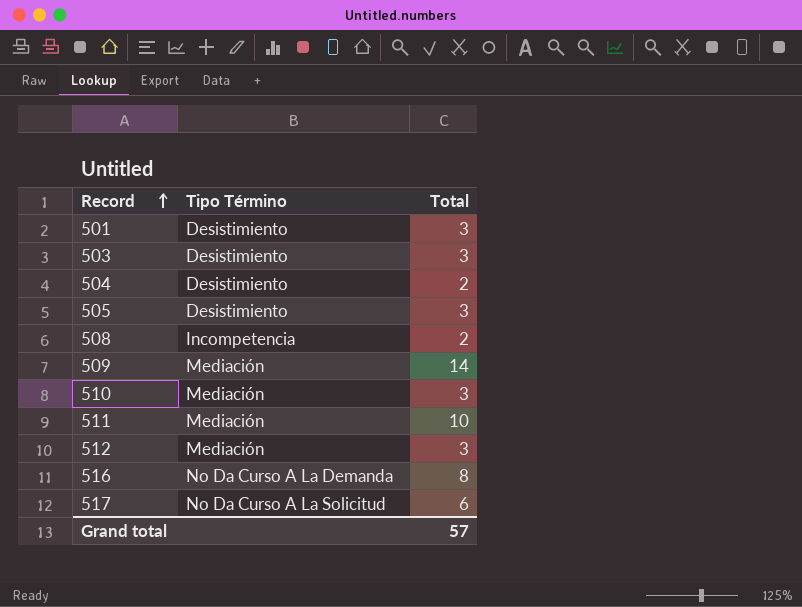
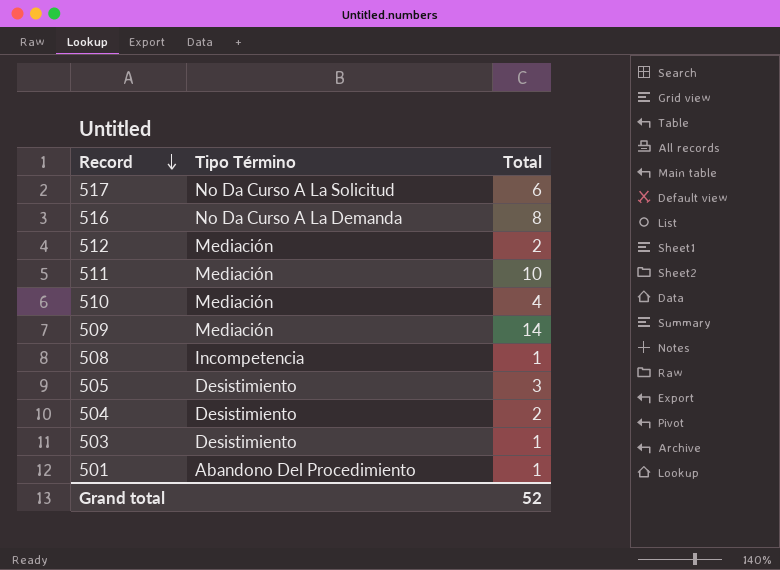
row order: Record ascending -> Record descending
512 | Total: 3 -> 2
510 | Total: 3 -> 4
508 | Total: 2 -> 1
503 | Total: 3 -> 1
501 | Tipo Término: Desistimiento -> Abandono Del Procedimiento
501 | Total: 3 -> 1
Grand total | Total: 57 -> 52

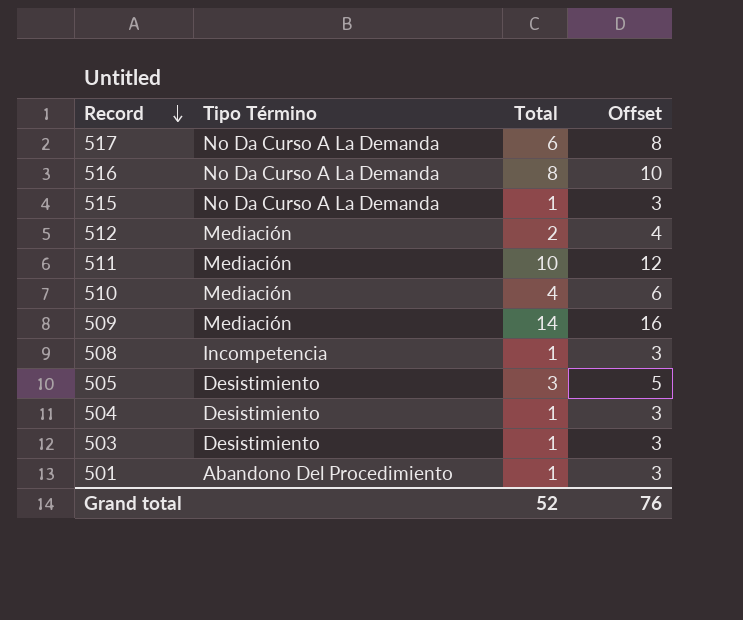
column Offset | formula: none -> [Total] + 2
517 | Tipo Término: No Da Curso A La Solicitud -> No Da Curso A La Demanda
row 515: none -> No Da Curso A La Demanda | 1 | 3
504 | Total: 2 -> 1

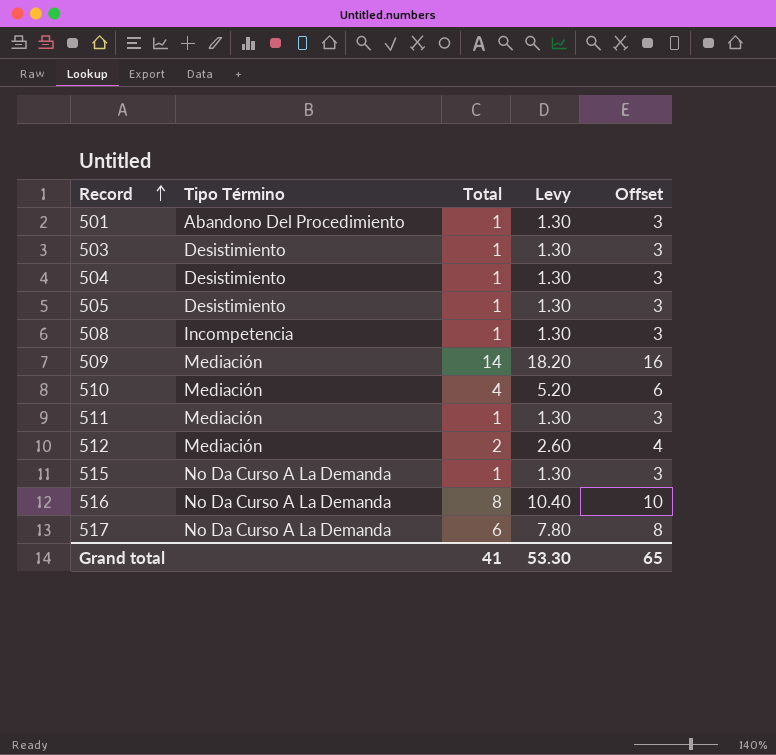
row order: Record descending -> Record ascending
column Levy | formula: none -> [Total] * 1.3
505 | Total: 3 -> 1
505 | Offset: 5 -> 3
511 | Total: 10 -> 1
511 | Offset: 12 -> 3
Grand total | Total: 52 -> 41
Grand total | Offset: 76 -> 65

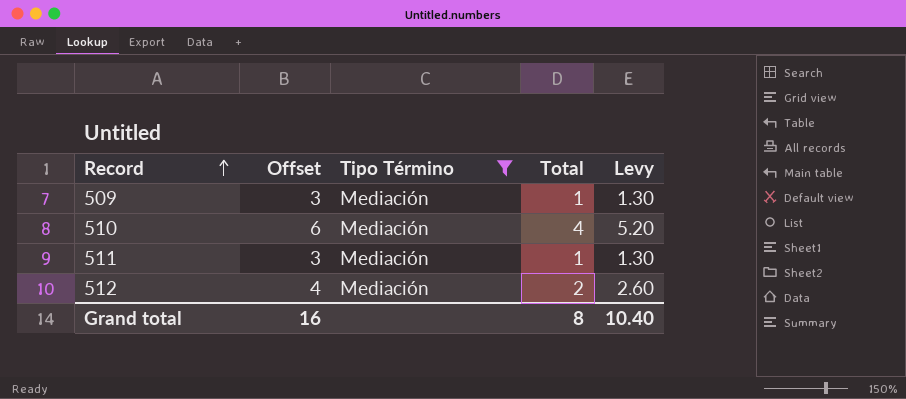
filter: none -> Tipo Término = Mediación
column Offset | position: 5 -> 2
509 | Offset: 16 -> 3
509 | Total: 14 -> 1
509 | Levy: 18.20 -> 1.30
Grand total | Offset: 65 -> 16
Grand total | Total: 41 -> 8
Grand total | Levy: 53.30 -> 10.40

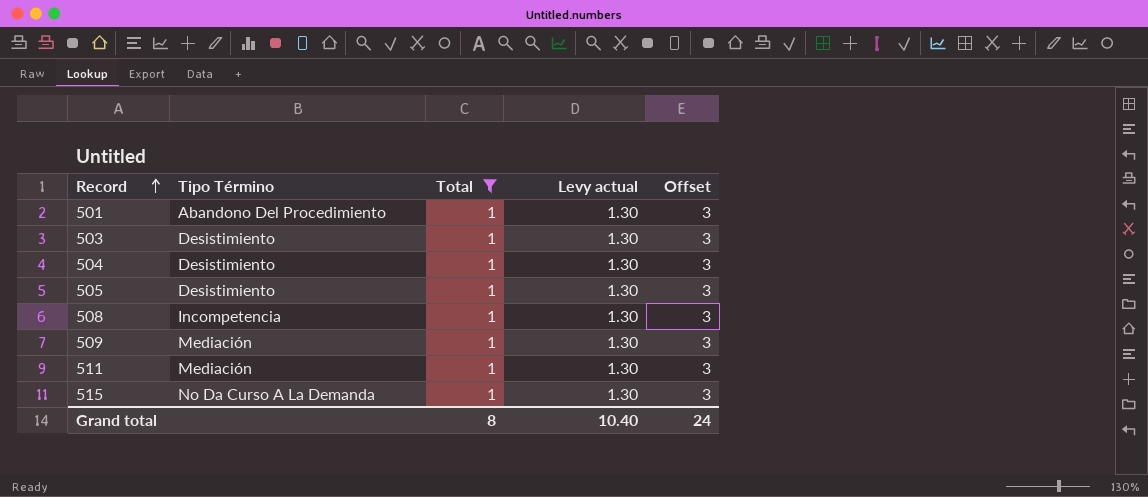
filter: Tipo Término = Mediación -> Total = 1
column name: Levy -> Levy actual
column Offset | position: 2 -> 5
Grand total | Offset: 16 -> 24

